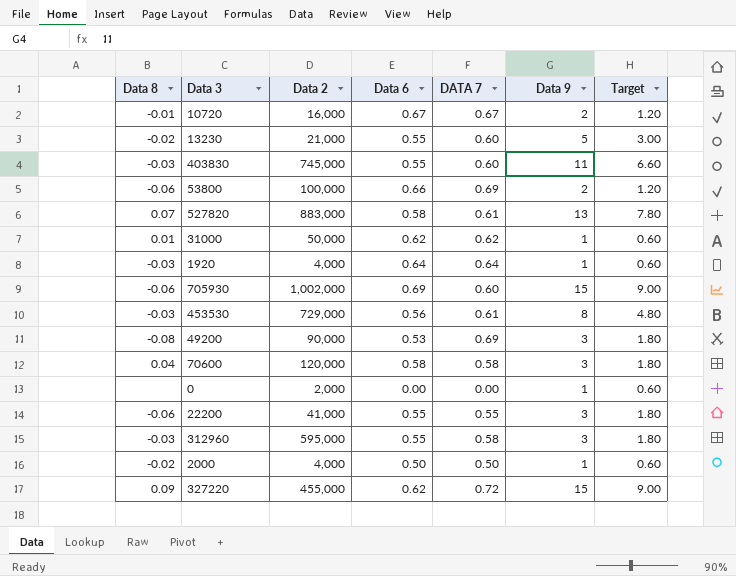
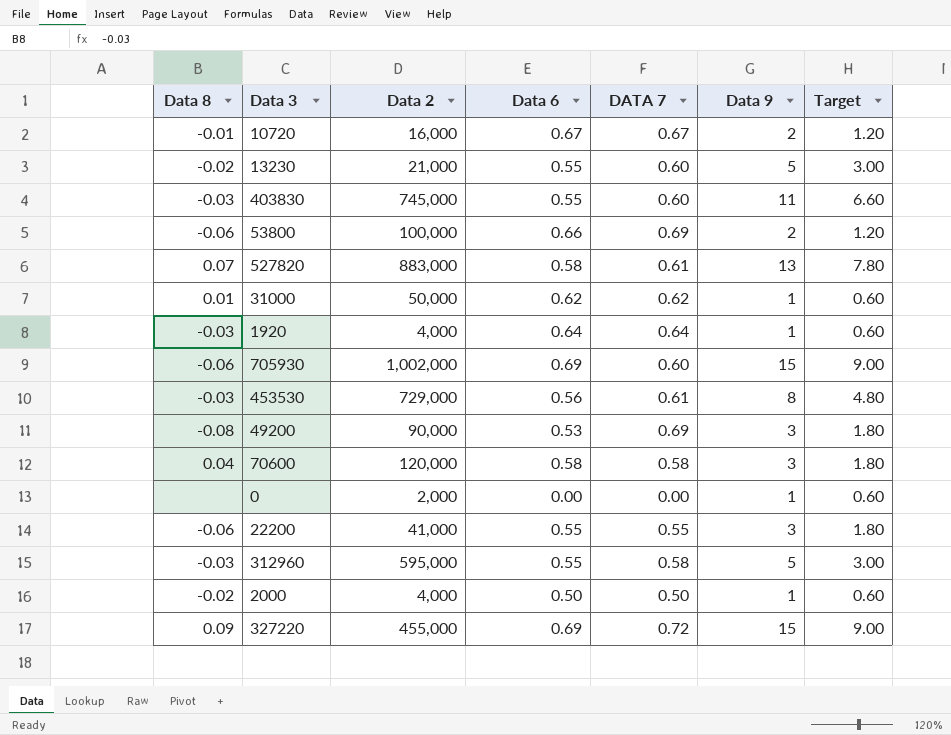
312960 | Data 9: 3 -> 5
312960 | Target: 1.80 -> 3.00
327220 | Data 6: 0.62 -> 0.69

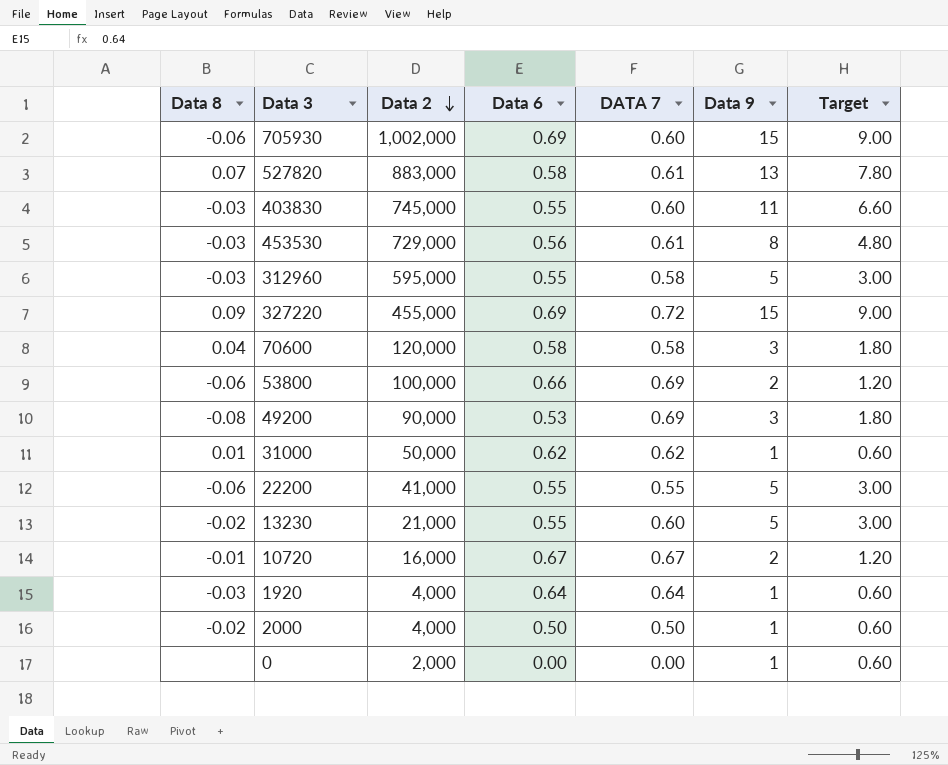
row order: none -> Data 2 descending
22200 | Data 9: 3 -> 5
22200 | Target: 1.80 -> 3.00

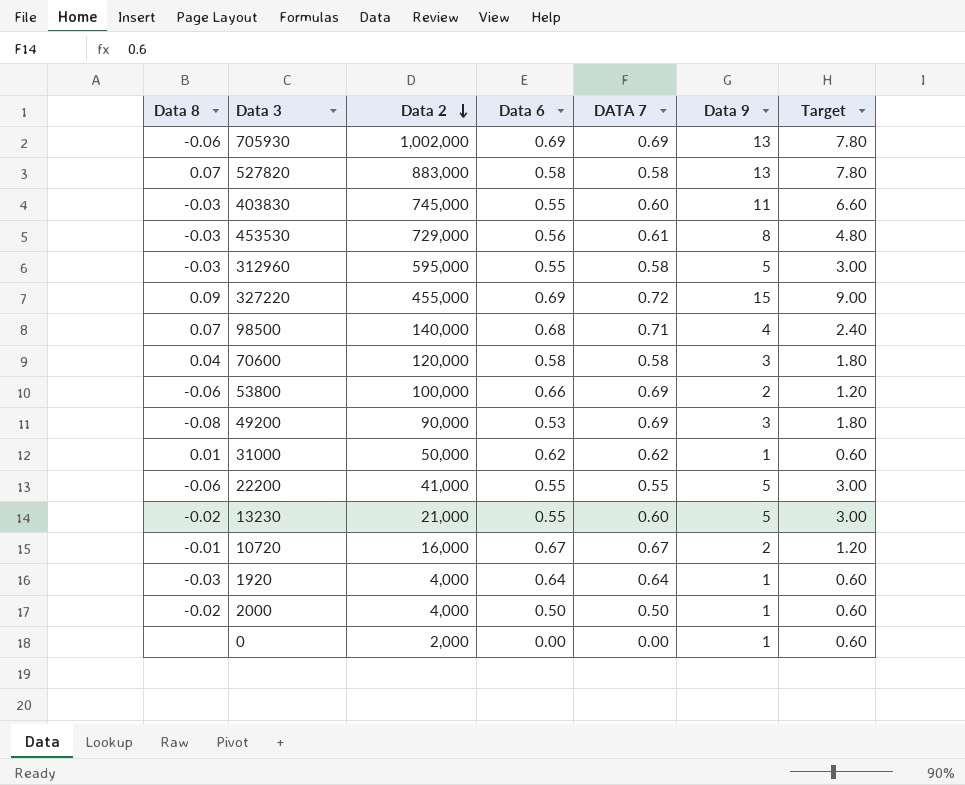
705930 | DATA 7: 0.60 -> 0.69
705930 | Data 9: 15 -> 13
705930 | Target: 9.00 -> 7.80
527820 | DATA 7: 0.61 -> 0.58
row 98500: none -> 0.07 | 140,000 | 0.68 | 0.71 | 4 | 2.40

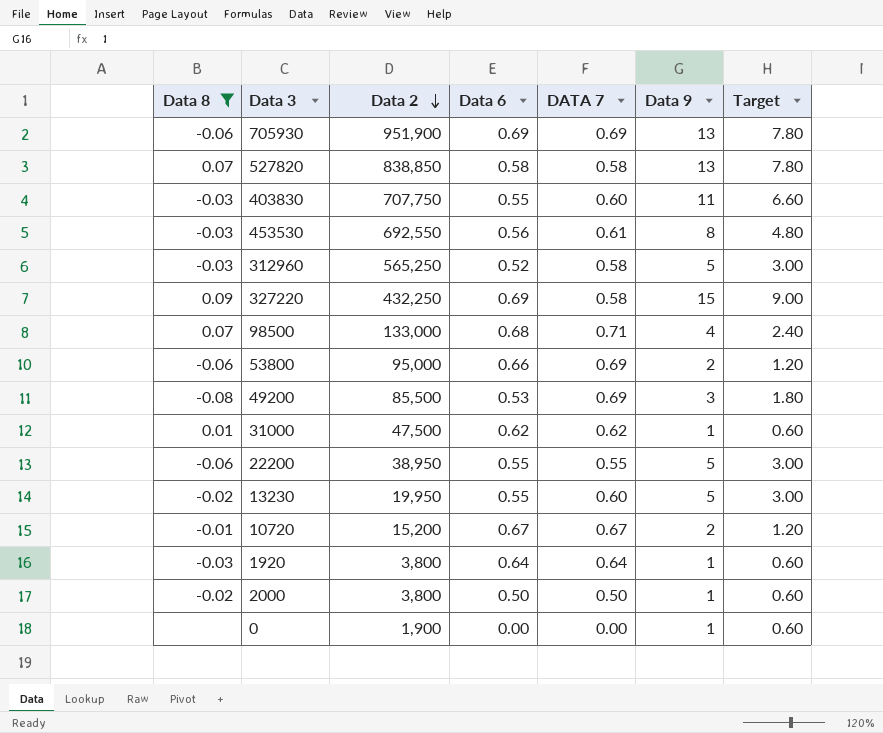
filter: none -> Data 8 != 0.04
705930 | Data 2: 1,002,000 -> 951,900
527820 | Data 2: 883,000 -> 838,850
403830 | Data 2: 745,000 -> 707,750
453530 | Data 2: 729,000 -> 692,550
312960 | Data 2: 595,000 -> 565,250
312960 | Data 6: 0.55 -> 0.52
327220 | Data 2: 455,000 -> 432,250
327220 | DATA 7: 0.72 -> 0.58
98500 | Data 2: 140,000 -> 133,000
53800 | Data 2: 100,000 -> 95,000
49200 | Data 2: 90,000 -> 85,500
31000 | Data 2: 50,000 -> 47,500
22200 | Data 2: 41,000 -> 38,950
13230 | Data 2: 21,000 -> 19,950
10720 | Data 2: 16,000 -> 15,200
1920 | Data 2: 4,000 -> 3,800
2000 | Data 2: 4,000 -> 3,800
0 | Data 2: 2,000 -> 1,900

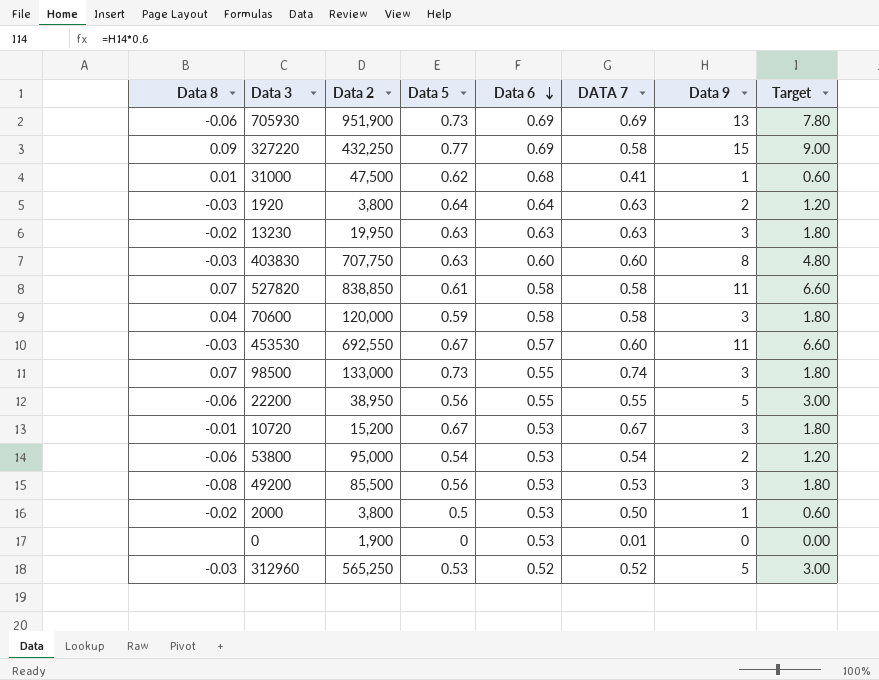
filter: Data 8 != 0.04 -> none
row order: Data 2 descending -> Data 6 descending
column Data 5 | position: none -> 4
31000 | Data 6: 0.62 -> 0.68
31000 | DATA 7: 0.62 -> 0.41
1920 | DATA 7: 0.64 -> 0.63
1920 | Data 9: 1 -> 2
1920 | Target: 0.60 -> 1.20
13230 | Data 6: 0.55 -> 0.63
13230 | DATA 7: 0.60 -> 0.63
13230 | Data 9: 5 -> 3
13230 | Target: 3.00 -> 1.80
403830 | Data 6: 0.55 -> 0.60
403830 | Data 9: 11 -> 8
403830 | Target: 6.60 -> 4.80
527820 | Data 9: 13 -> 11
527820 | Target: 7.80 -> 6.60
453530 | Data 6: 0.56 -> 0.57
453530 | DATA 7: 0.61 -> 0.60
453530 | Data 9: 8 -> 11
453530 | Target: 4.80 -> 6.60
98500 | Data 6: 0.68 -> 0.55
98500 | DATA 7: 0.71 -> 0.74
98500 | Data 9: 4 -> 3
98500 | Target: 2.40 -> 1.80
10720 | Data 6: 0.67 -> 0.53
10720 | Data 9: 2 -> 3
10720 | Target: 1.20 -> 1.80
53800 | Data 6: 0.66 -> 0.53
53800 | DATA 7: 0.69 -> 0.54
49200 | DATA 7: 0.69 -> 0.53
2000 | Data 6: 0.50 -> 0.53
0 | Data 6: 0.00 -> 0.53
0 | DATA 7: 0.00 -> 0.01
0 | Data 9: 1 -> 0
0 | Target: 0.60 -> 0.00
312960 | DATA 7: 0.58 -> 0.52

